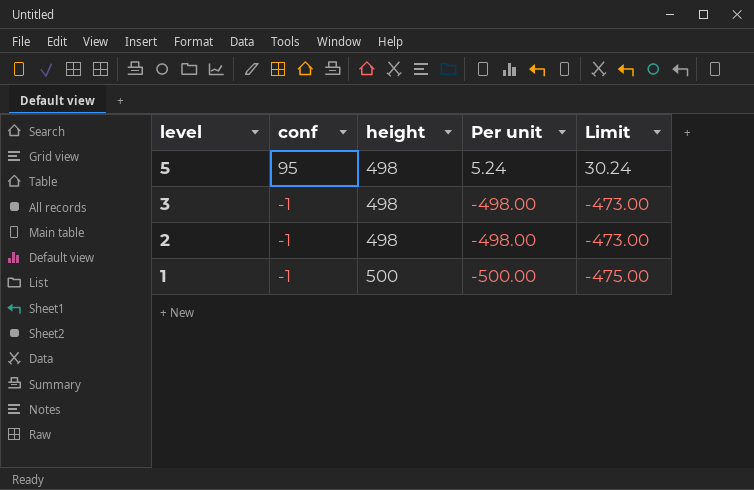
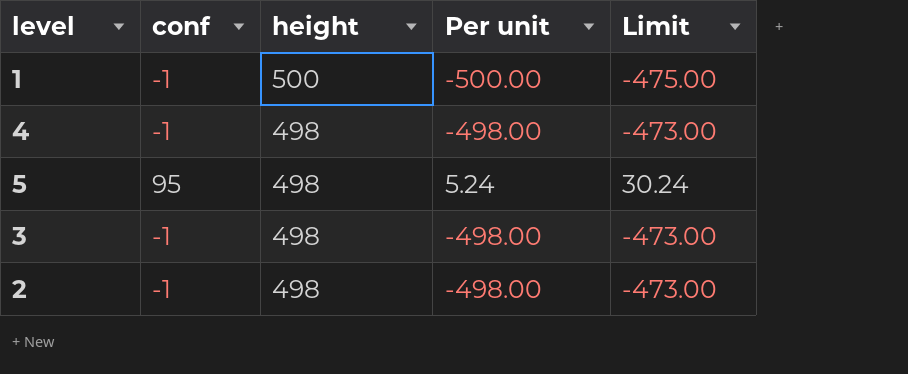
row order: level descending -> height descending
row 4: none -> -1 | 498 | -498.00 | -473.00

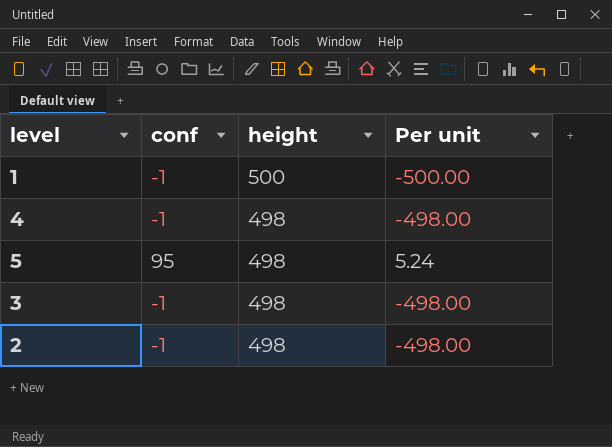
column Limit | formula: [Per unit] + 25 -> none

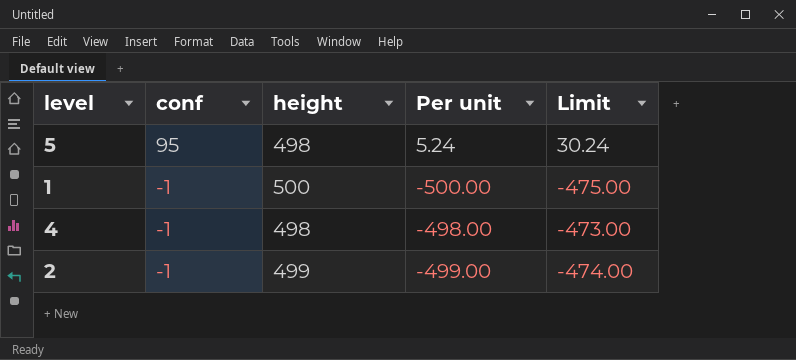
row order: height descending -> conf descending
column Limit | formula: none -> [Per unit] + 25
row 3: -1 | 498 | -498.00 -> none
2 | height: 498 -> 499
2 | Per unit: -498.00 -> -499.00

